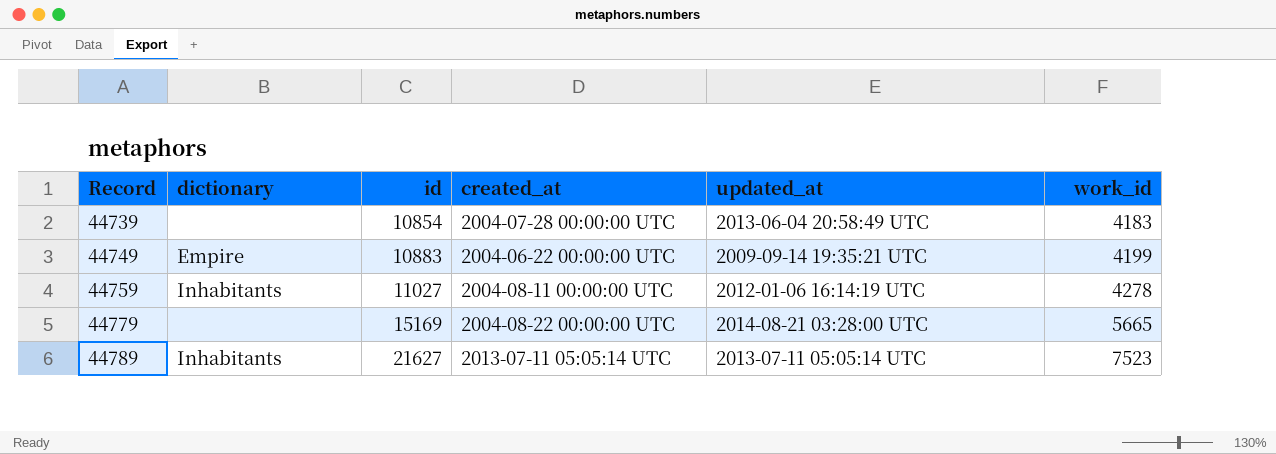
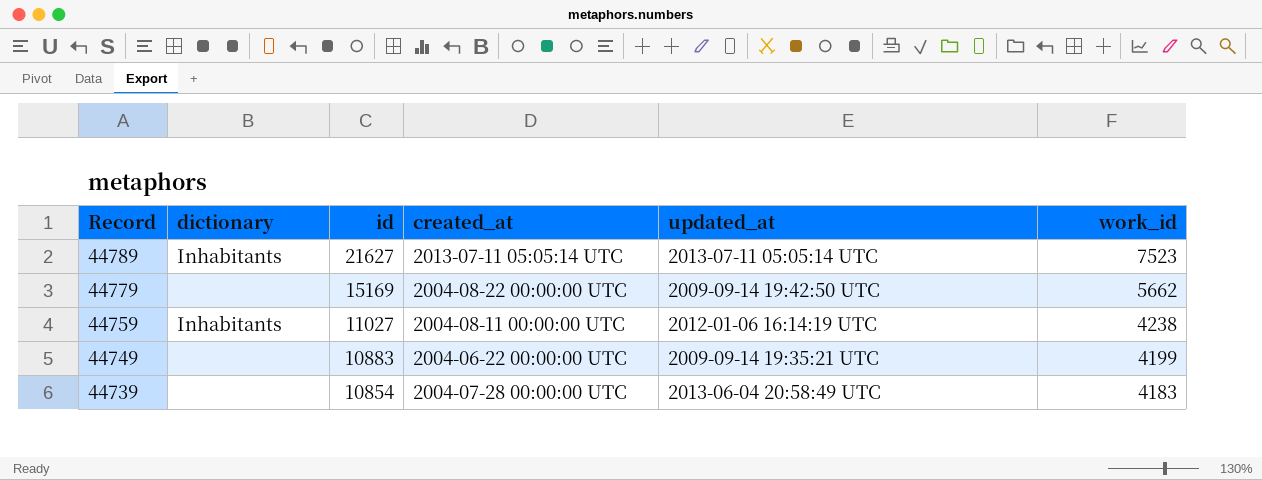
row order: Record ascending -> Record descending
44779 | updated_at: 2014-08-21 03:28:00 UTC -> 2009-09-14 19:42:50 UTC
44779 | work_id: 5665 -> 5662
44759 | work_id: 4278 -> 4238
44749 | dictionary: Empire -> none

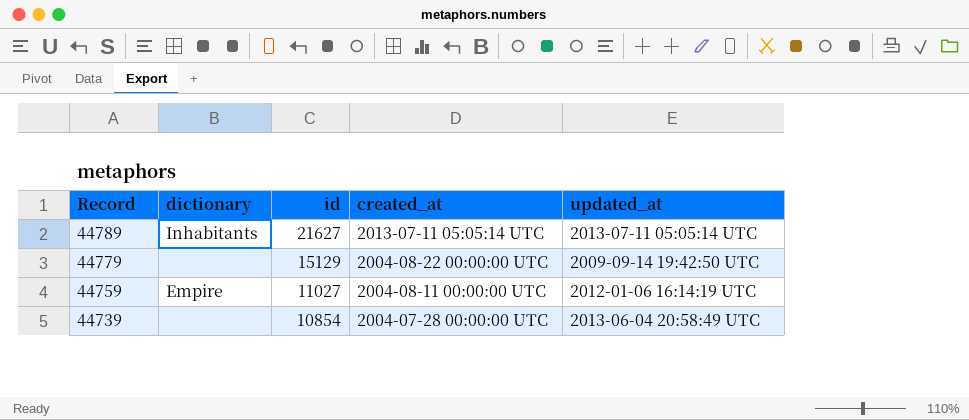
column work_id | position: 6 -> none
row 44749: none | 10883 | 2004-06-22 00:00:00 UTC | 2009-09-14 19:35:21 UTC | 4199 -> none
44779 | id: 15169 -> 15129
44759 | dictionary: Inhabitants -> Empire

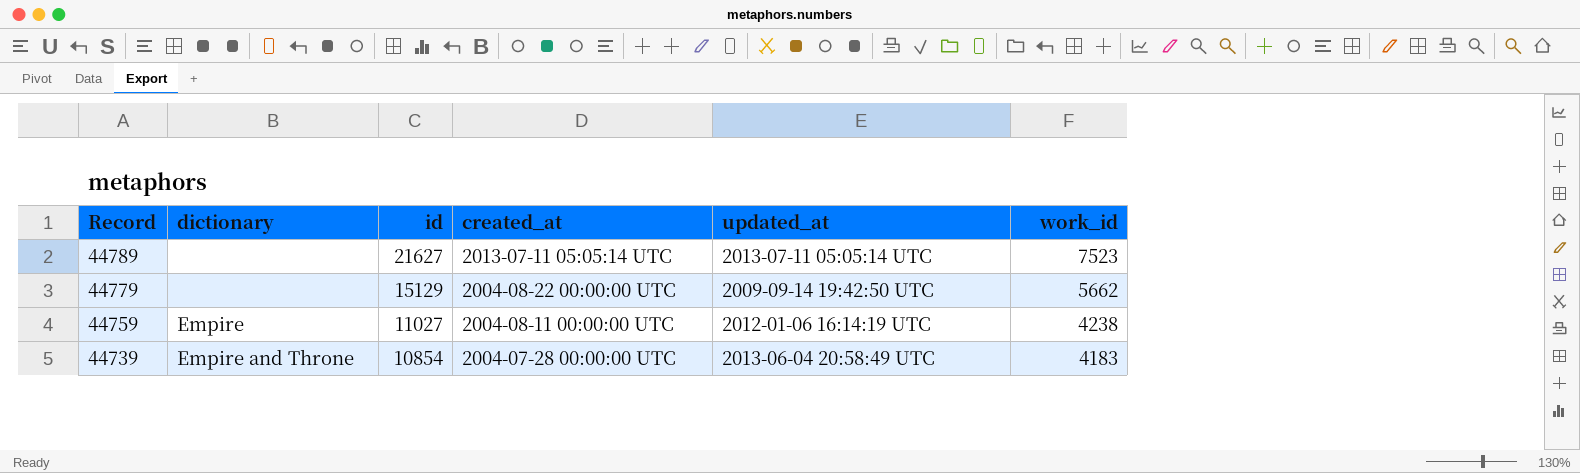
column work_id | position: none -> 6
44789 | dictionary: Inhabitants -> none
44739 | dictionary: none -> Empire and Throne

